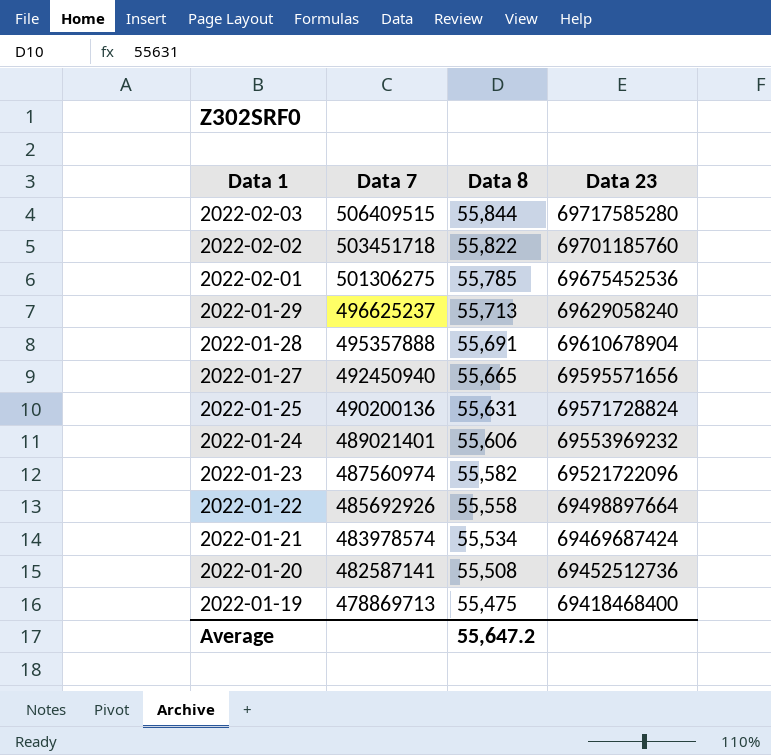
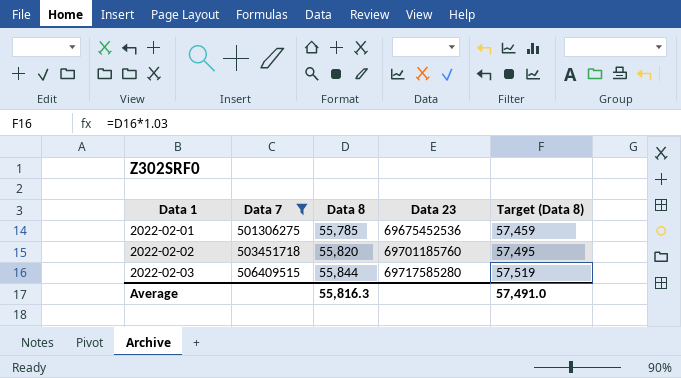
filter: none -> Data 7 >= 501306275
row order: Data 1 descending -> Data 1 ascending
column Target (Data 8) | formula: none -> [Data 8] * 1.03
2022-02-02 | Data 8: 55,822 -> 55,820
Average | Data 8: 55,647.2 -> 55,816.3

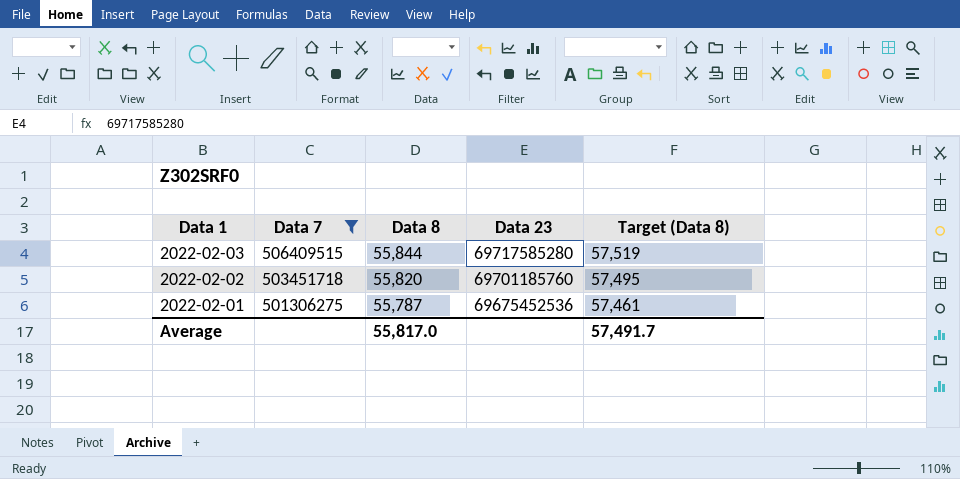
row order: Data 1 ascending -> Data 1 descending
2022-02-01 | Data 8: 55,785 -> 55,787
2022-02-01 | Target (Data 8): 57,459 -> 57,461
Average | Data 8: 55,816.3 -> 55,817.0
Average | Target (Data 8): 57,491.0 -> 57,491.7

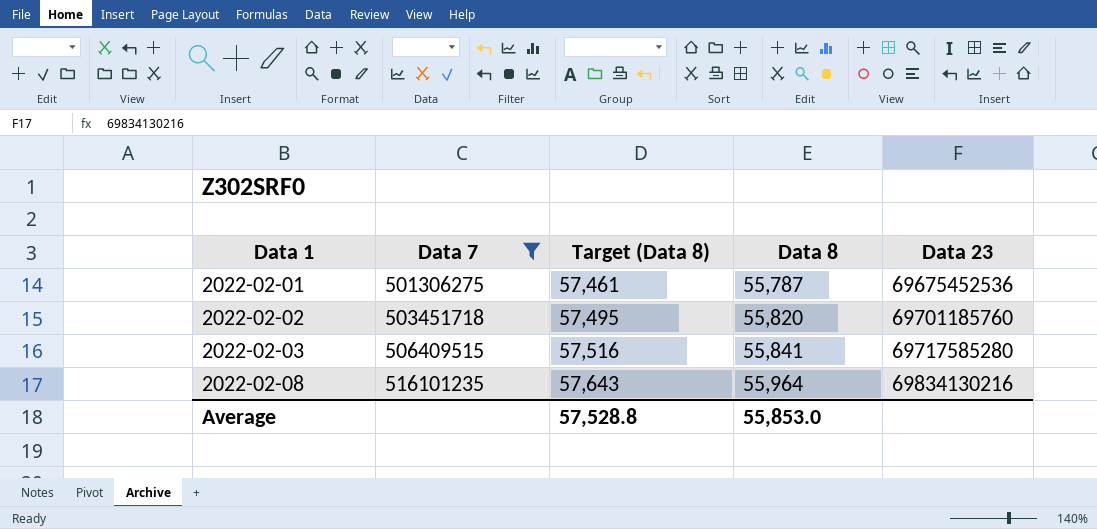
row order: Data 1 descending -> Data 1 ascending
column Target (Data 8) | position: 5 -> 3
2022-02-03 | Target (Data 8): 57,519 -> 57,516
2022-02-03 | Data 8: 55,844 -> 55,841
row 2022-02-08: none -> 516101235 | 57,643 | 55,964 | 69834130216
Average | Target (Data 8): 57,491.7 -> 57,528.8
Average | Data 8: 55,817.0 -> 55,853.0

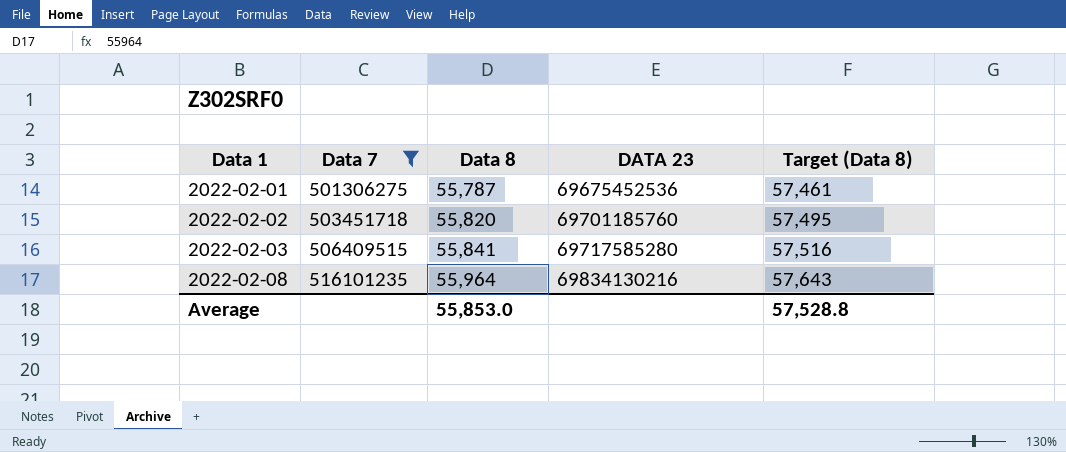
column name: Data 23 -> DATA 23
column Target (Data 8) | position: 3 -> 5

